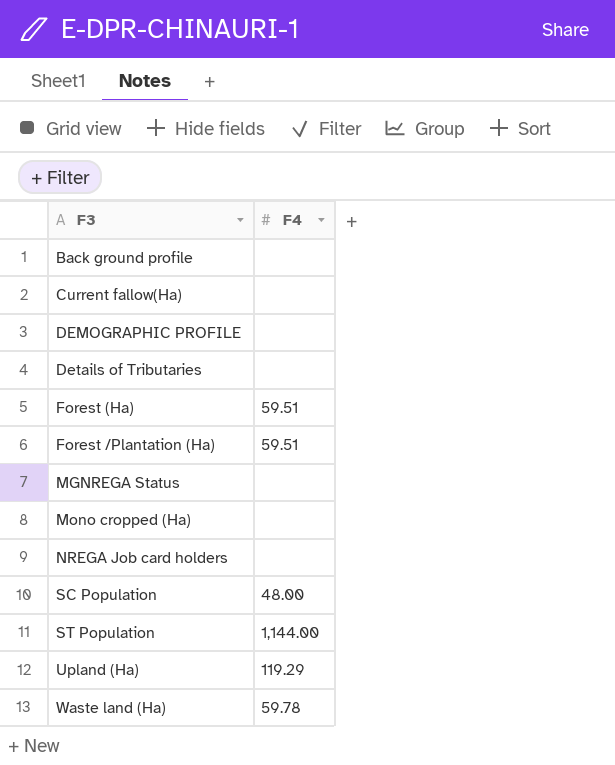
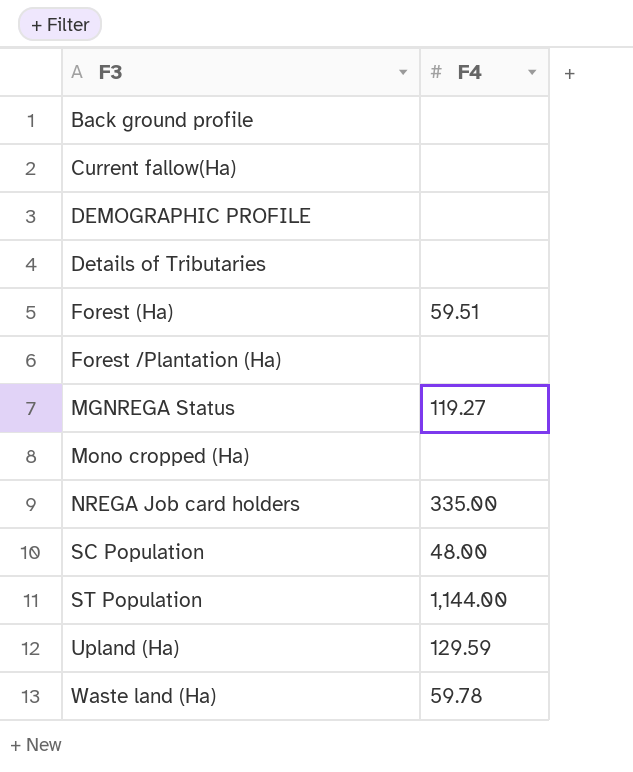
Forest /Plantation (Ha) | F4: 59.51 -> none
MGNREGA Status | F4: none -> 119.27
NREGA Job card holders | F4: none -> 335.00
Upland (Ha) | F4: 119.29 -> 129.59

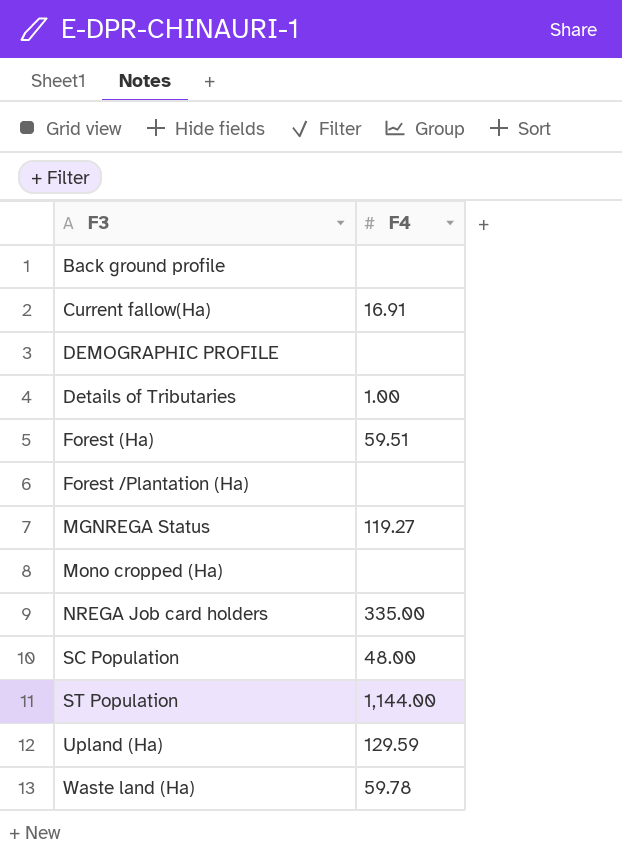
Current fallow(Ha) | F4: none -> 16.91
Details of Tributaries | F4: none -> 1.00

